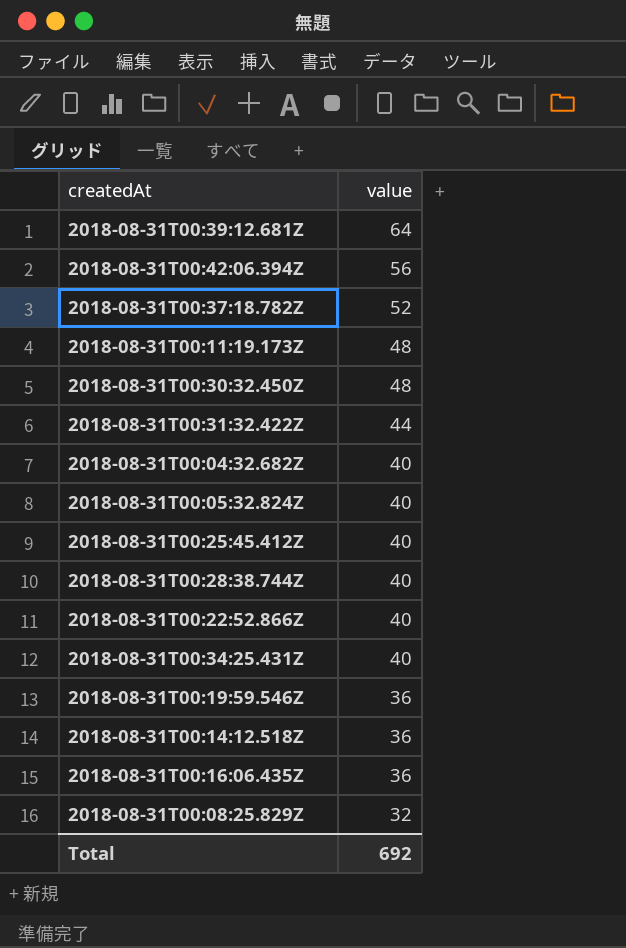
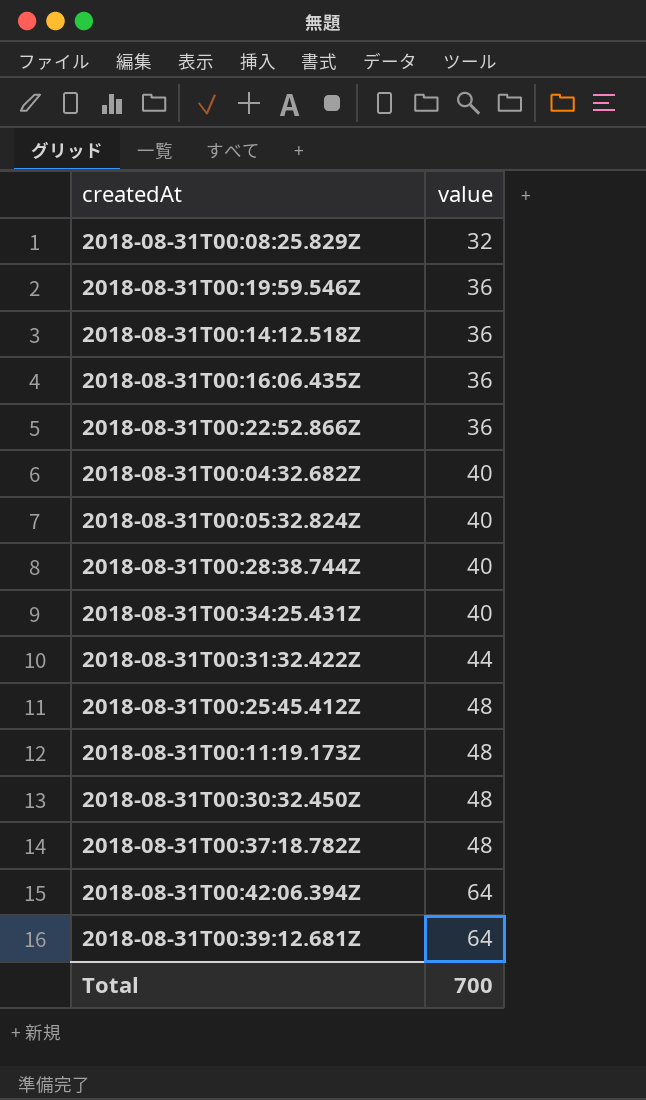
row order: value descending -> value ascending
2018-08-31T00:22:52.866Z | value: 40 -> 36
2018-08-31T00:25:45.412Z | value: 40 -> 48
2018-08-31T00:37:18.782Z | value: 52 -> 48
2018-08-31T00:42:06.394Z | value: 56 -> 64
Total | value: 692 -> 700

